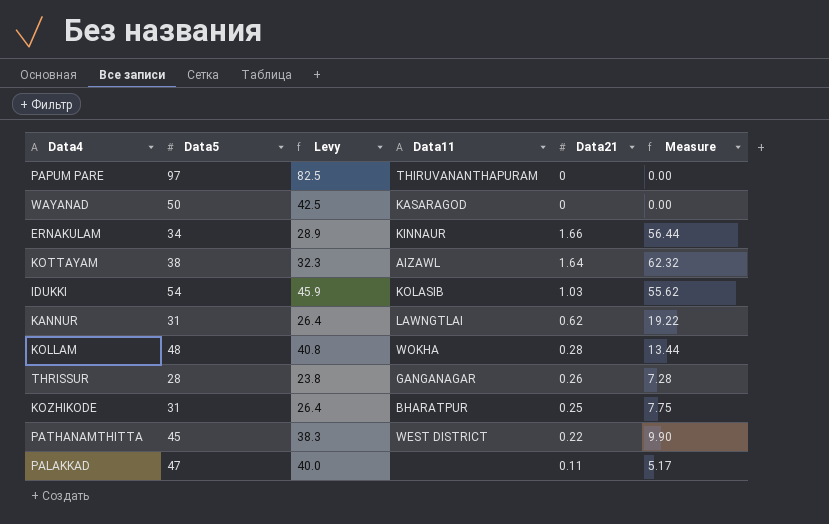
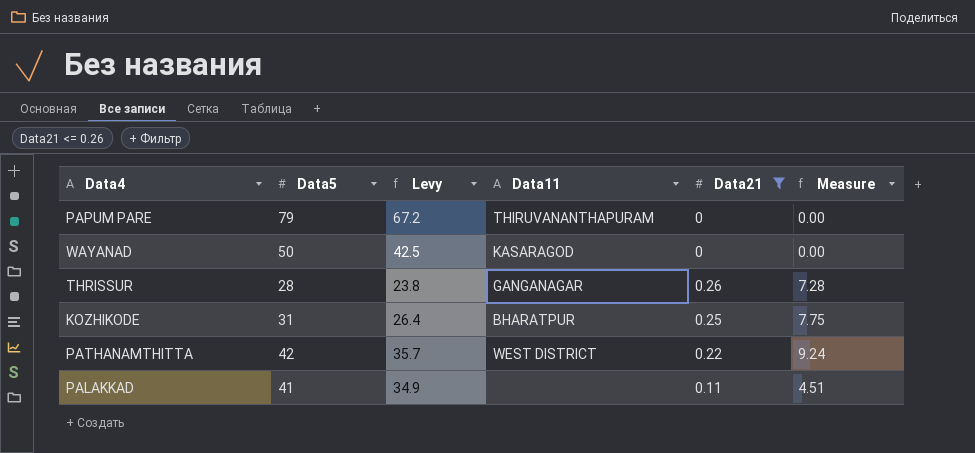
filter: none -> Data21 <= 0.26
PAPUM PARE | Data5: 97 -> 79
PAPUM PARE | Levy: 82.5 -> 67.2
PATHANAMTHITTA | Data5: 45 -> 42
PATHANAMTHITTA | Levy: 38.3 -> 35.7
PATHANAMTHITTA | Measure: 9.90 -> 9.24
PALAKKAD | Data5: 47 -> 41
PALAKKAD | Levy: 40.0 -> 34.9
PALAKKAD | Measure: 5.17 -> 4.51

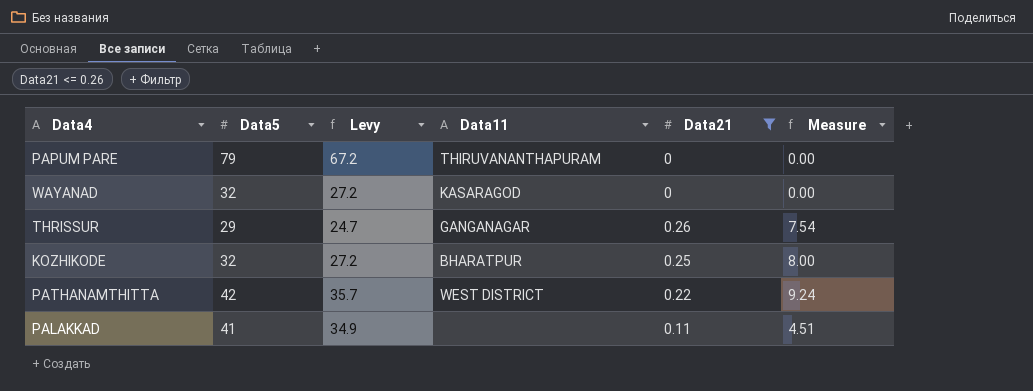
WAYANAD | Data5: 50 -> 32
WAYANAD | Levy: 42.5 -> 27.2
THRISSUR | Data5: 28 -> 29
THRISSUR | Levy: 23.8 -> 24.7
THRISSUR | Measure: 7.28 -> 7.54
KOZHIKODE | Data5: 31 -> 32
KOZHIKODE | Levy: 26.4 -> 27.2
KOZHIKODE | Measure: 7.75 -> 8.00

